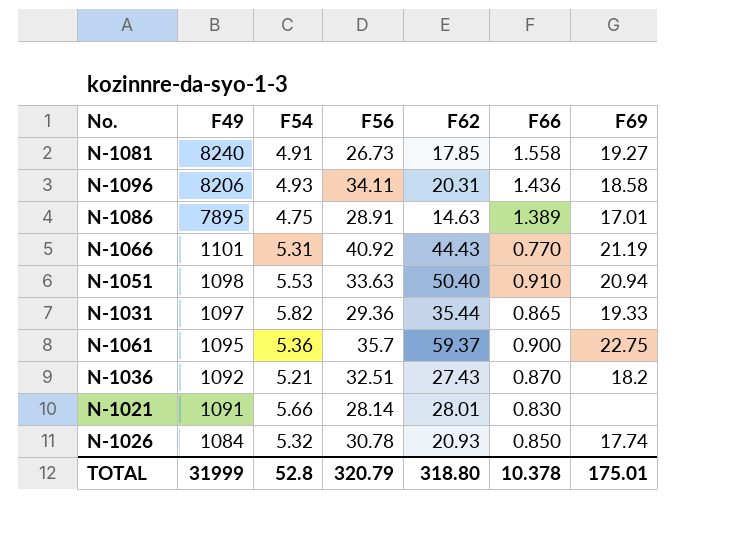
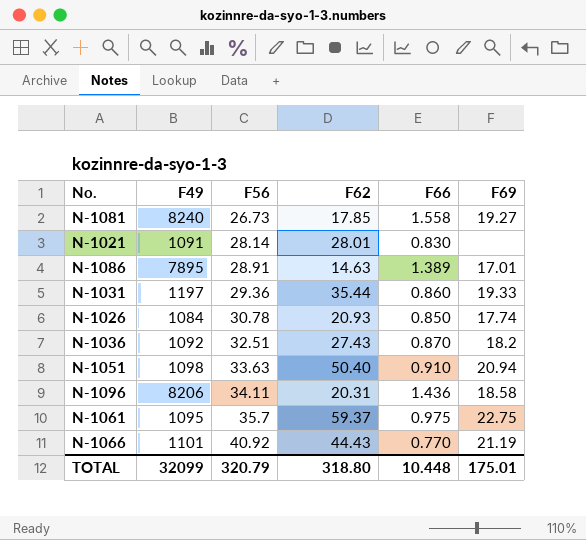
row order: F49 descending -> F56 ascending
column F54 | position: 3 -> none
N-1031 | F49: 1097 -> 1197
N-1031 | F66: 0.865 -> 0.860
N-1061 | F66: 0.900 -> 0.975
TOTAL | F49: 31999 -> 32099
TOTAL | F66: 10.378 -> 10.448

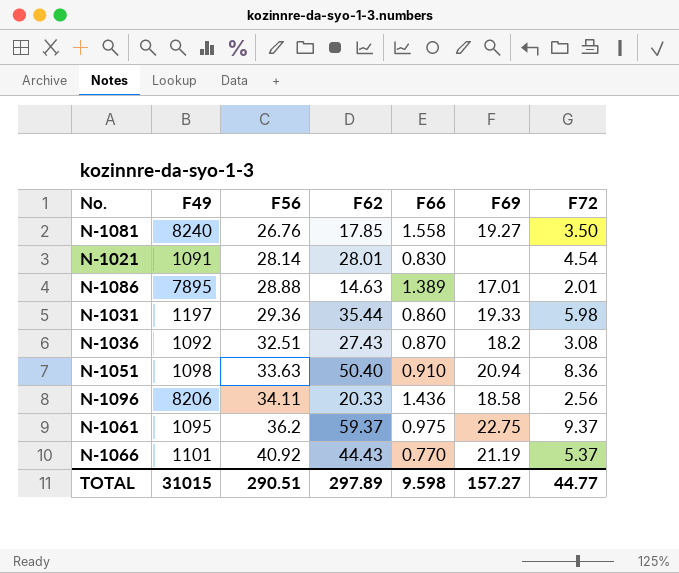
column F72 | position: none -> 7
row N-1026: 1084 | 30.78 | 20.93 | 0.850 | 17.74 -> none
N-1081 | F56: 26.73 -> 26.76
N-1086 | F56: 28.91 -> 28.88
N-1096 | F62: 20.31 -> 20.33
N-1061 | F56: 35.7 -> 36.2
TOTAL | F49: 32099 -> 31015
TOTAL | F56: 320.79 -> 290.51
TOTAL | F62: 318.80 -> 297.89
TOTAL | F66: 10.448 -> 9.598
TOTAL | F69: 175.01 -> 157.27

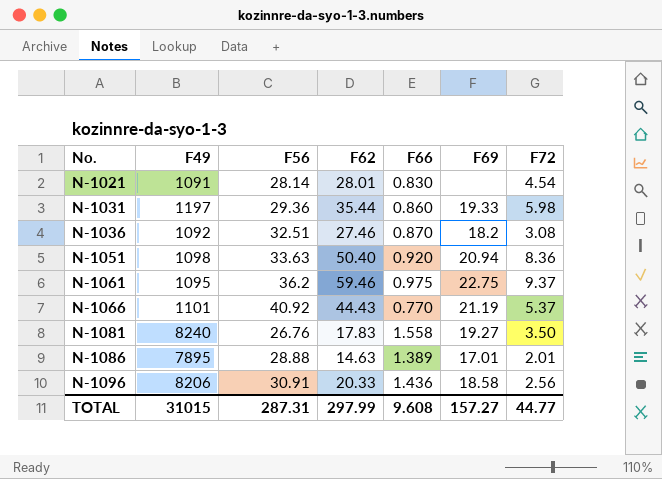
row order: F56 ascending -> No. ascending
N-1036 | F62: 27.43 -> 27.46
N-1051 | F66: 0.910 -> 0.920
N-1061 | F62: 59.37 -> 59.46
N-1081 | F62: 17.85 -> 17.83
N-1096 | F56: 34.11 -> 30.91
TOTAL | F56: 290.51 -> 287.31
TOTAL | F62: 297.89 -> 297.99
TOTAL | F66: 9.598 -> 9.608

